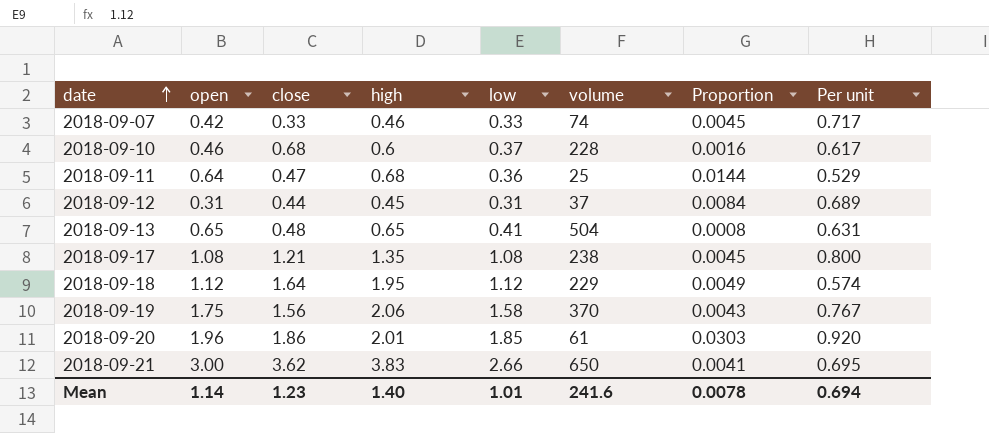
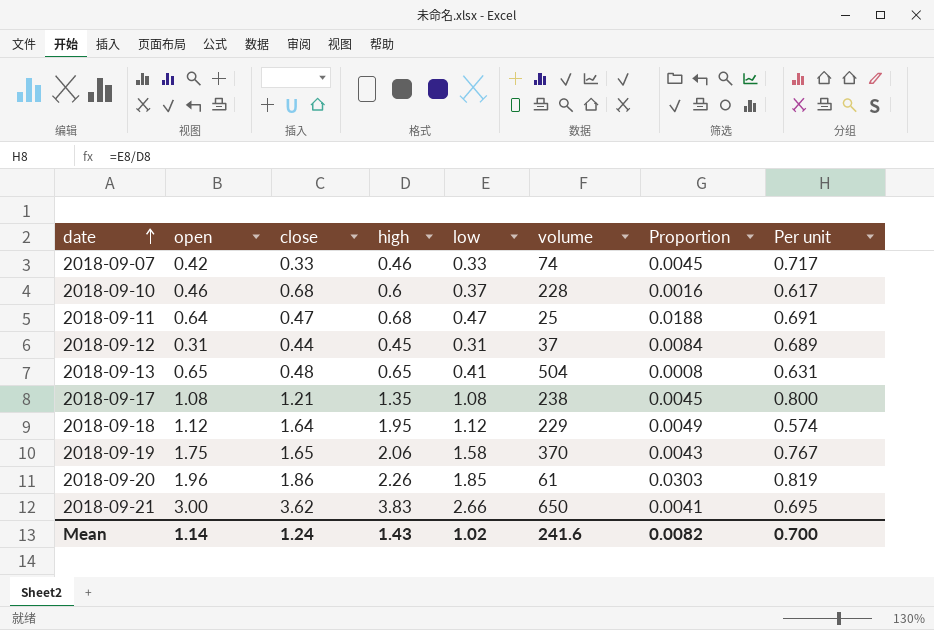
2018-09-11 | low: 0.36 -> 0.47
2018-09-11 | Proportion: 0.0144 -> 0.0188
2018-09-11 | Per unit: 0.529 -> 0.691
2018-09-19 | close: 1.56 -> 1.65
2018-09-20 | high: 2.01 -> 2.26
2018-09-20 | Per unit: 0.920 -> 0.819
Mean | close: 1.23 -> 1.24
Mean | high: 1.40 -> 1.43
Mean | low: 1.01 -> 1.02
Mean | Proportion: 0.0078 -> 0.0082
Mean | Per unit: 0.694 -> 0.700

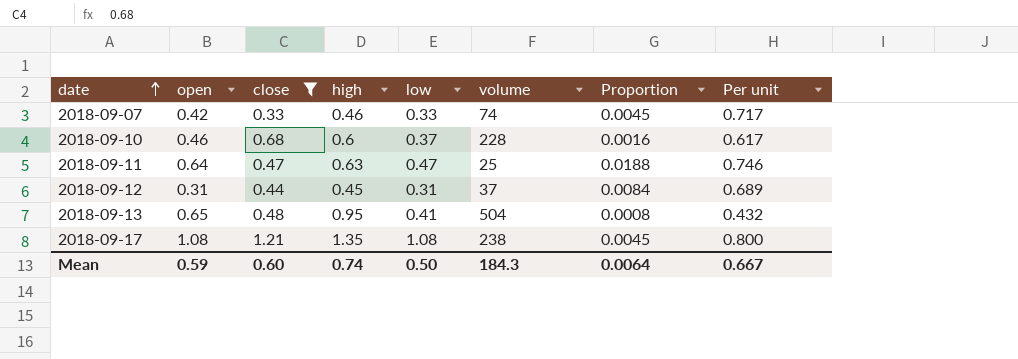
filter: none -> close <= 1.21
2018-09-11 | high: 0.68 -> 0.63
2018-09-11 | Per unit: 0.691 -> 0.746
2018-09-13 | high: 0.65 -> 0.95
2018-09-13 | Per unit: 0.631 -> 0.432
Mean | open: 1.14 -> 0.59
Mean | close: 1.24 -> 0.60
Mean | high: 1.43 -> 0.74
Mean | low: 1.02 -> 0.50
Mean | volume: 241.6 -> 184.3
Mean | Proportion: 0.0082 -> 0.0064
Mean | Per unit: 0.700 -> 0.667

